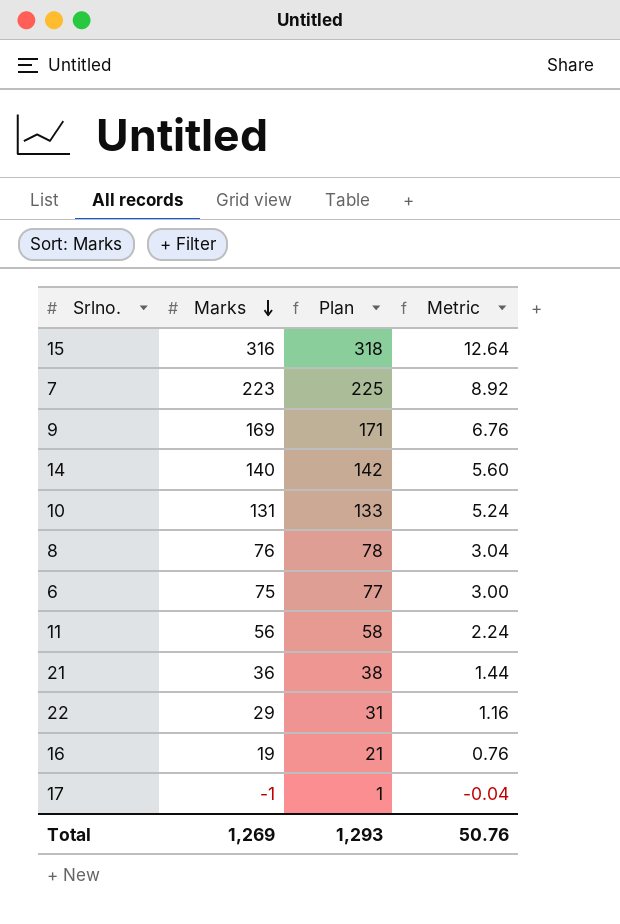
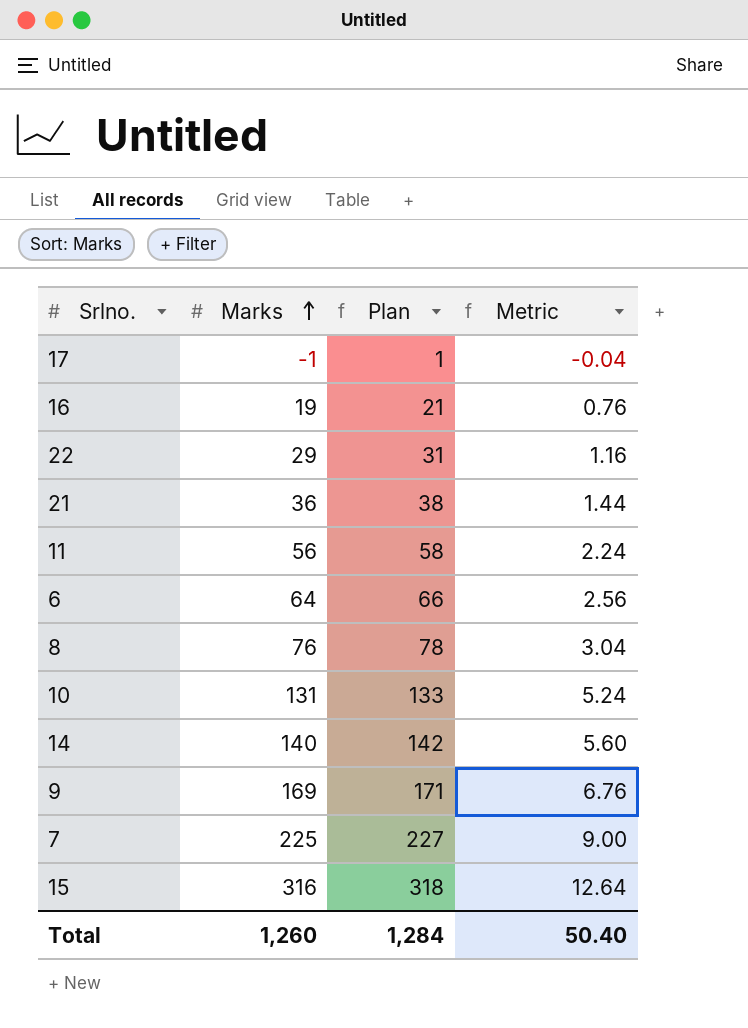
row order: Marks descending -> Marks ascending
6 | Marks: 75 -> 64
6 | Plan: 77 -> 66
6 | Metric: 3.00 -> 2.56
7 | Marks: 223 -> 225
7 | Plan: 225 -> 227
7 | Metric: 8.92 -> 9.00
Total | Marks: 1,269 -> 1,260
Total | Plan: 1,293 -> 1,284
Total | Metric: 50.76 -> 50.40

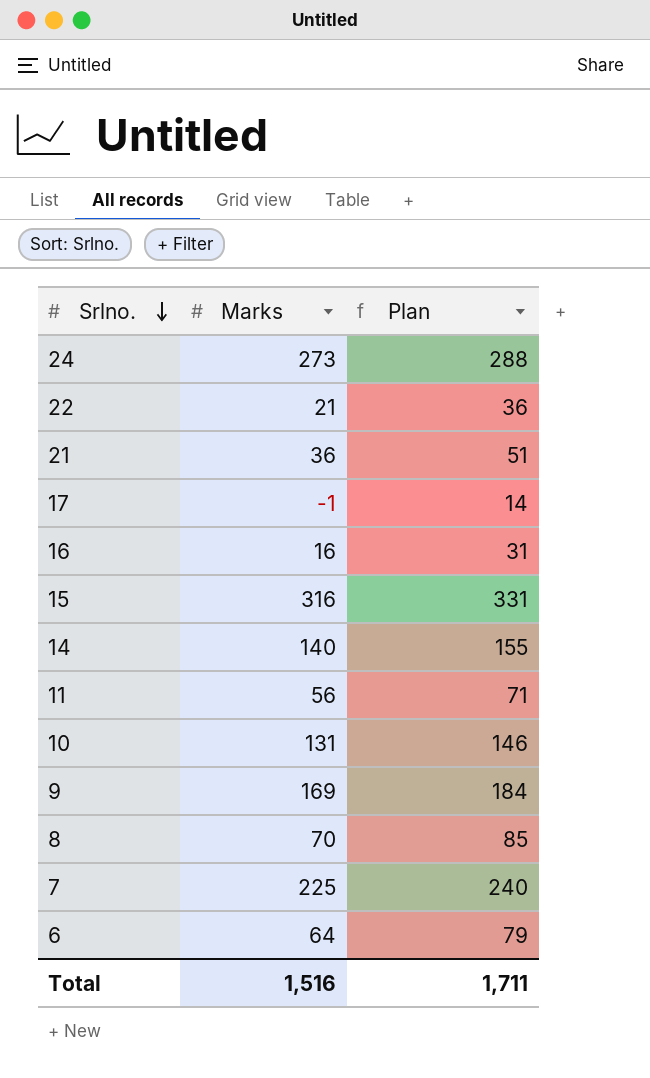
row order: Marks ascending -> Srlno. descending
column Metric | formula: [Marks] * 0.04 -> none
column Plan | formula: [Marks] + 2 -> [Marks] + 15
row 24: none -> 273 | 288
22 | Marks: 29 -> 21
16 | Marks: 19 -> 16
8 | Marks: 76 -> 70
Total | Marks: 1,260 -> 1,516
Total | Plan: 1,284 -> 1,711

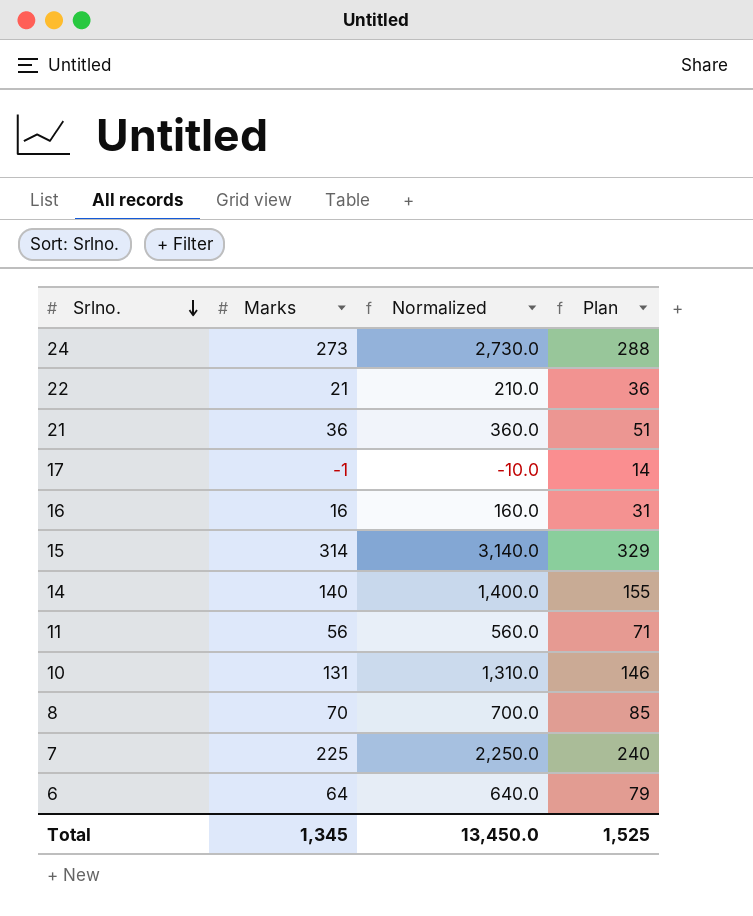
column Normalized | formula: none -> [Marks] * 10
row 9: 169 | 184 -> none
15 | Marks: 316 -> 314
15 | Plan: 331 -> 329
Total | Marks: 1,516 -> 1,345
Total | Plan: 1,711 -> 1,525

